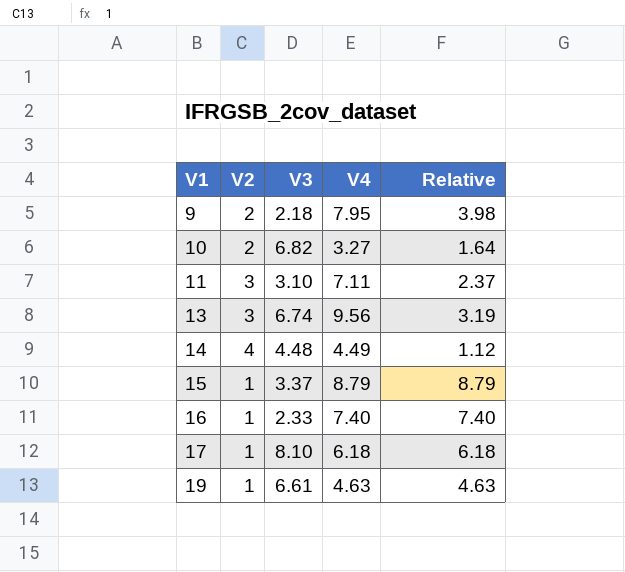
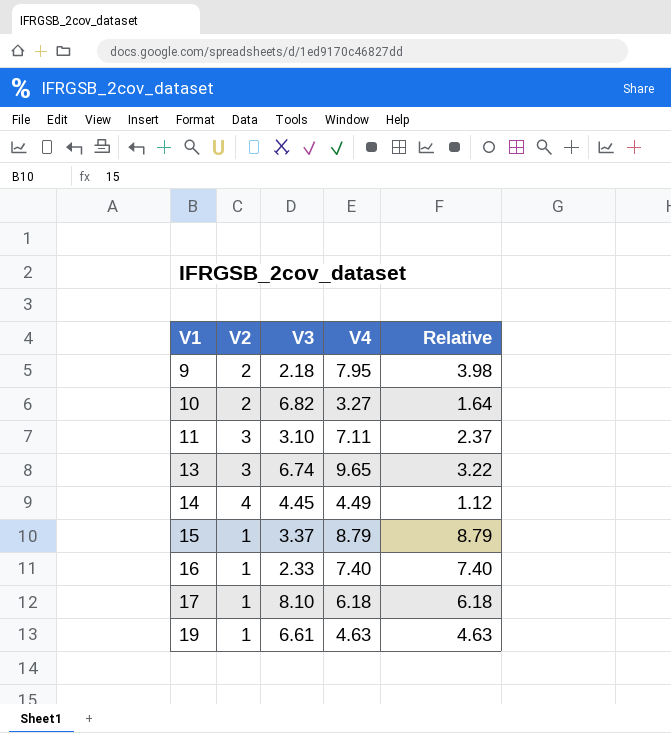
13 | V4: 9.56 -> 9.65
13 | Relative: 3.19 -> 3.22
14 | V3: 4.48 -> 4.45

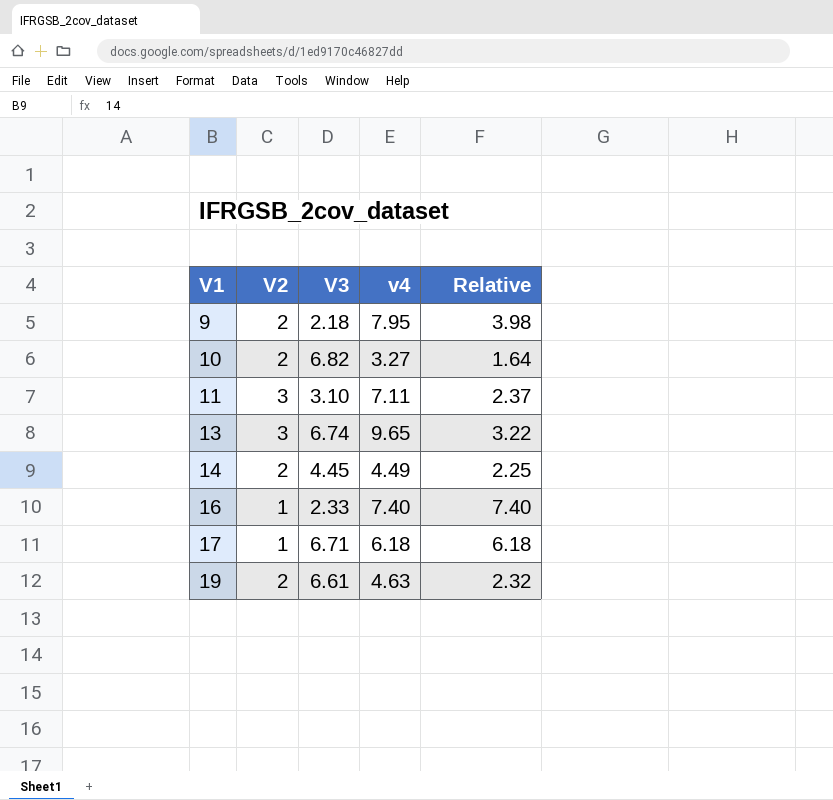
column name: V4 -> v4
row 15: 1 | 3.37 | 8.79 | 8.79 -> none
14 | V2: 4 -> 2
14 | Relative: 1.12 -> 2.25
17 | V3: 8.10 -> 6.71
19 | V2: 1 -> 2
19 | Relative: 4.63 -> 2.32

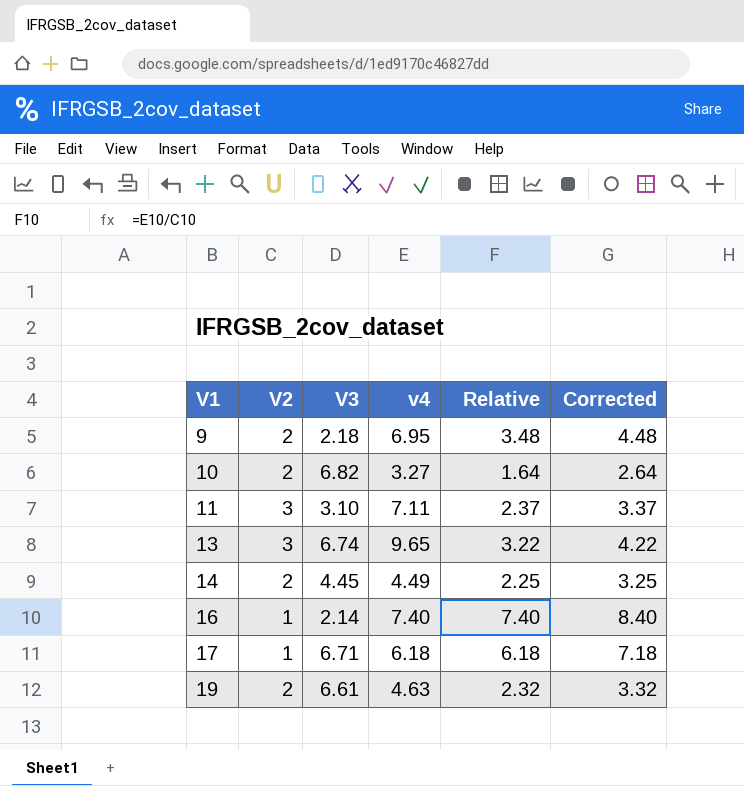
column Corrected | formula: none -> [Relative] + 1
9 | v4: 7.95 -> 6.95
9 | Relative: 3.98 -> 3.48
16 | V3: 2.33 -> 2.14

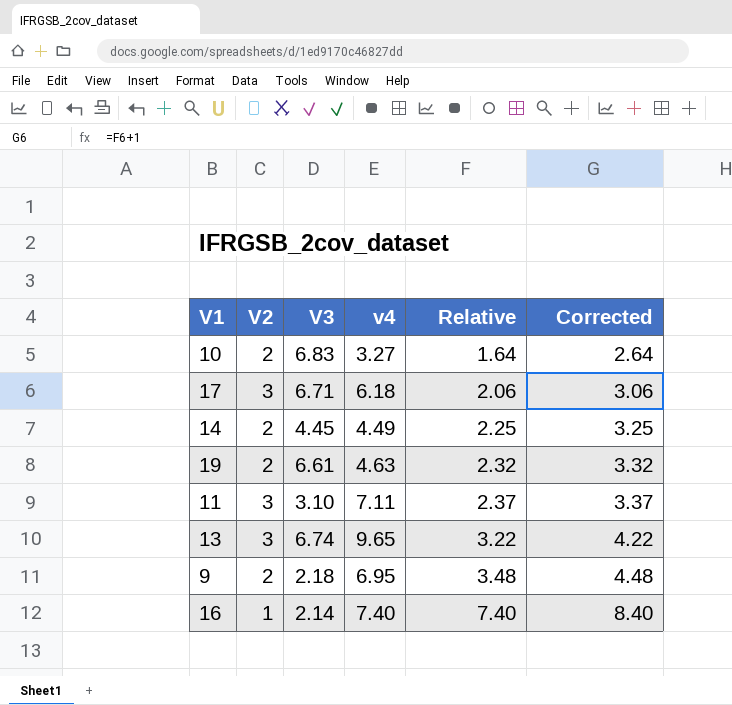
row order: V1 ascending -> Relative ascending
10 | V3: 6.82 -> 6.83
17 | V2: 1 -> 3
17 | Relative: 6.18 -> 2.06
17 | Corrected: 7.18 -> 3.06

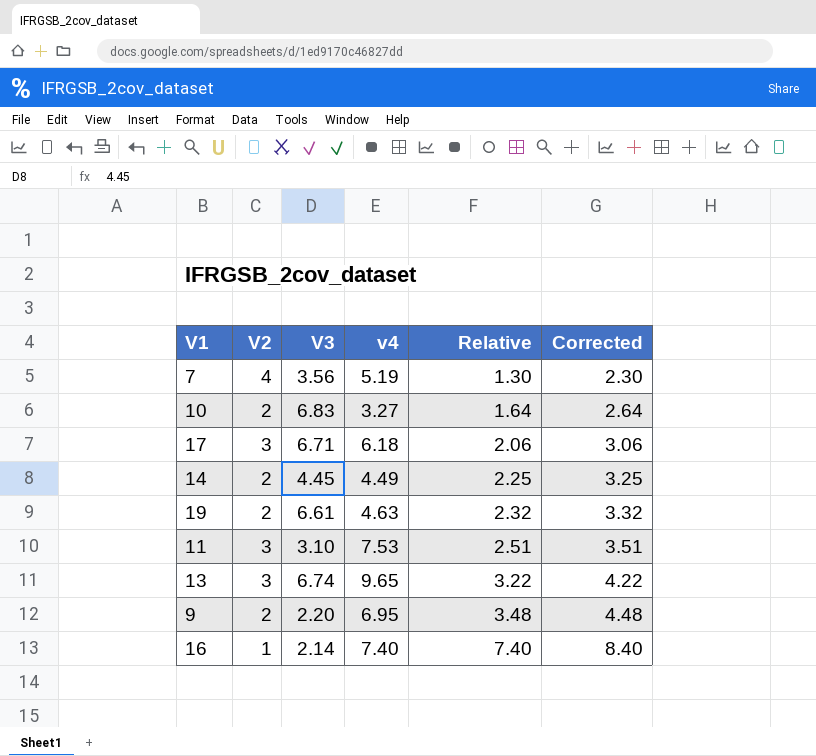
row 7: none -> 4 | 3.56 | 5.19 | 1.30 | 2.30
11 | v4: 7.11 -> 7.53
11 | Relative: 2.37 -> 2.51
11 | Corrected: 3.37 -> 3.51
9 | V3: 2.18 -> 2.20

